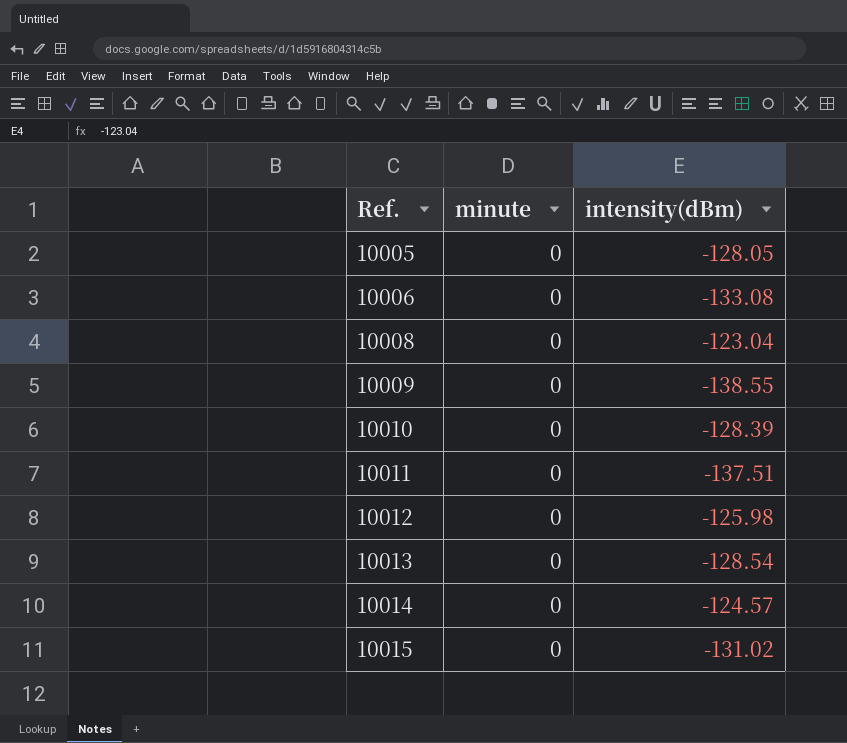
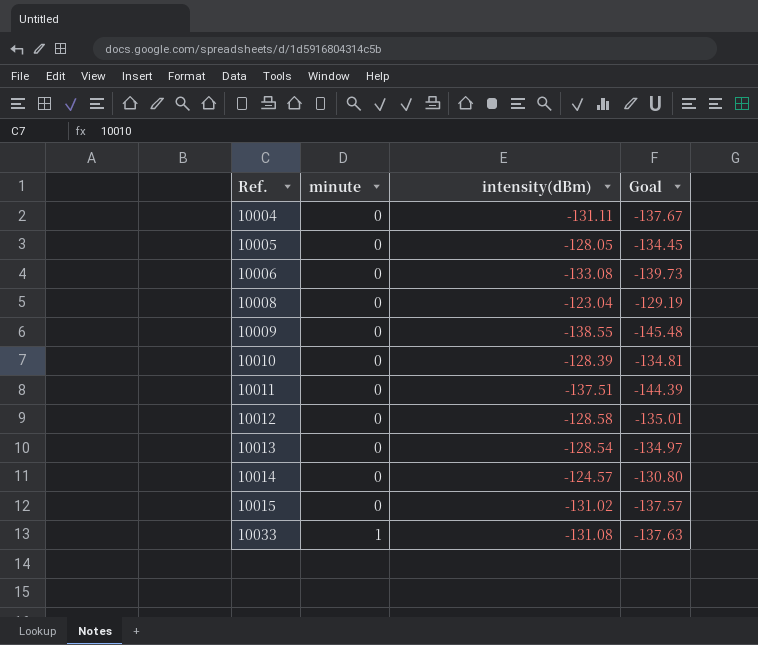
column Goal | formula: none -> [intensity(dBm)] * 1.05
row 10004: none -> 0 | -131.11 | -137.67
10012 | intensity(dBm): -125.98 -> -128.58
row 10033: none -> 1 | -131.08 | -137.63

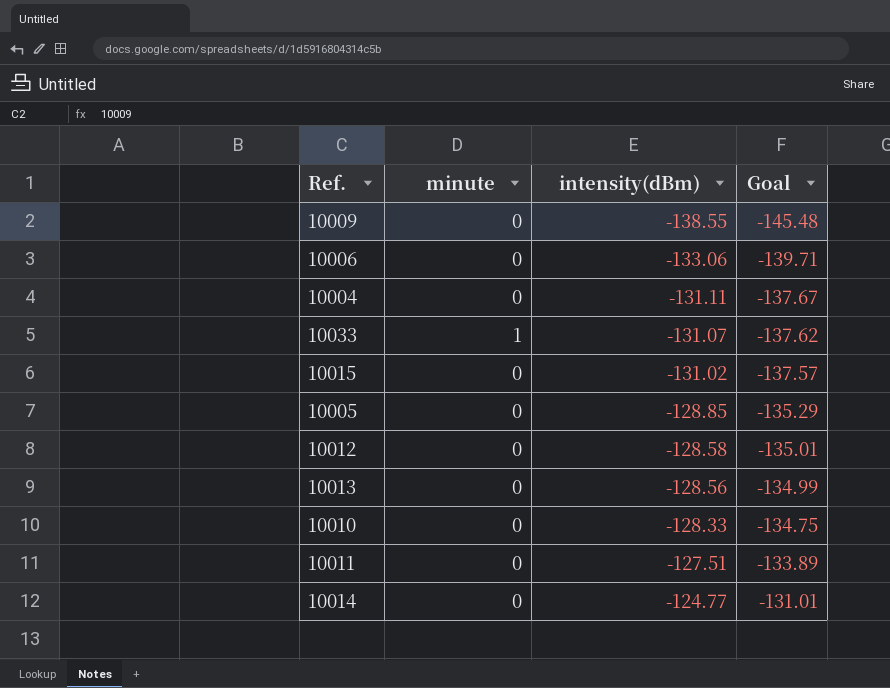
row order: Ref. ascending -> intensity(dBm) ascending
row 10008: 0 | -123.04 | -129.19 -> none
10006 | intensity(dBm): -133.08 -> -133.06
10006 | Goal: -139.73 -> -139.71
10033 | intensity(dBm): -131.08 -> -131.07
10033 | Goal: -137.63 -> -137.62
10005 | intensity(dBm): -128.05 -> -128.85
10005 | Goal: -134.45 -> -135.29
10013 | intensity(dBm): -128.54 -> -128.56
10013 | Goal: -134.97 -> -134.99
10010 | intensity(dBm): -128.39 -> -128.33
10010 | Goal: -134.81 -> -134.75
10011 | intensity(dBm): -137.51 -> -127.51
10011 | Goal: -144.39 -> -133.89
10014 | intensity(dBm): -124.57 -> -124.77
10014 | Goal: -130.80 -> -131.01

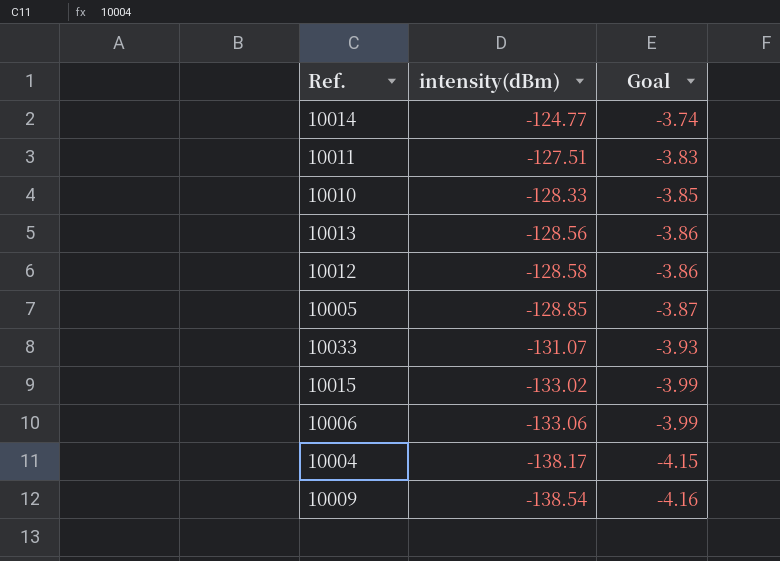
row order: intensity(dBm) ascending -> intensity(dBm) descending
column minute | position: 2 -> none
column Goal | formula: [intensity(dBm)] * 1.05 -> [intensity(dBm)] * 0.03
10015 | intensity(dBm): -131.02 -> -133.02
10004 | intensity(dBm): -131.11 -> -138.17
10009 | intensity(dBm): -138.55 -> -138.54

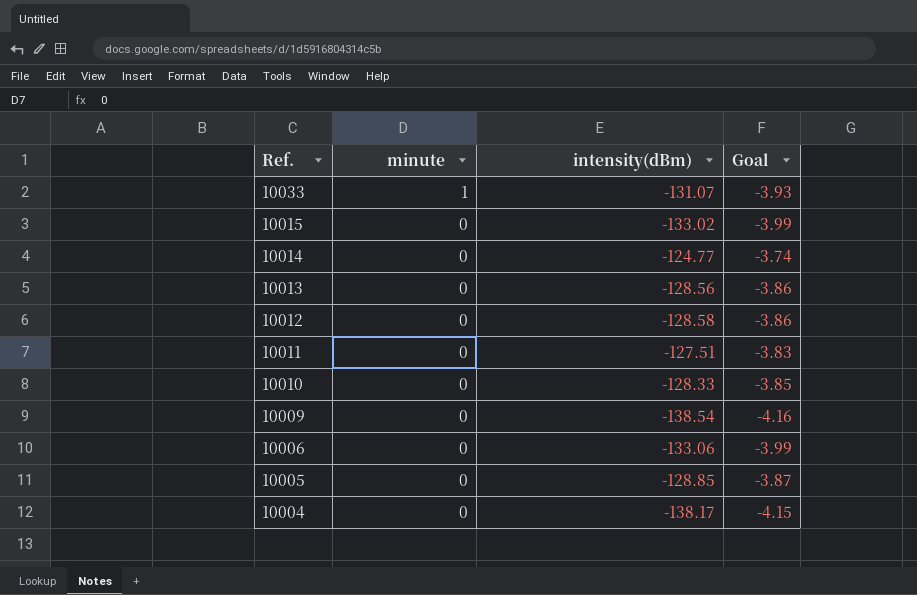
row order: intensity(dBm) descending -> Ref. descending
column minute | position: none -> 2

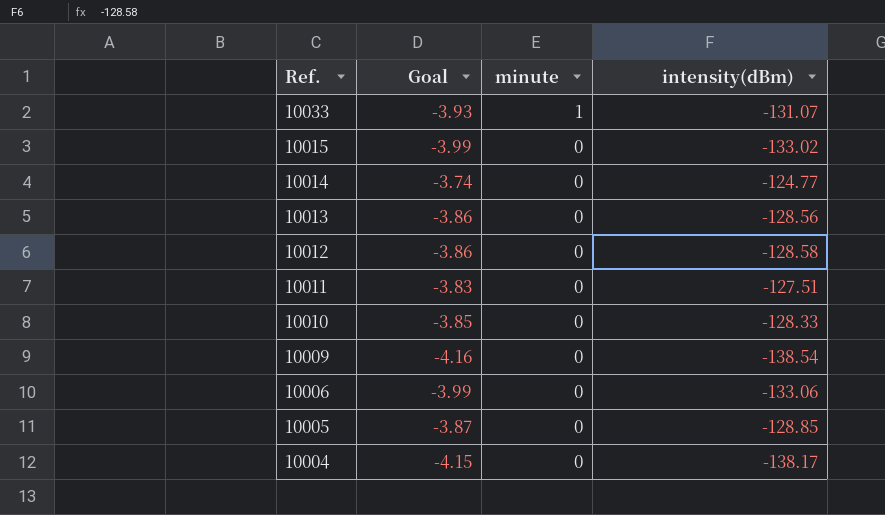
column Goal | position: 4 -> 2

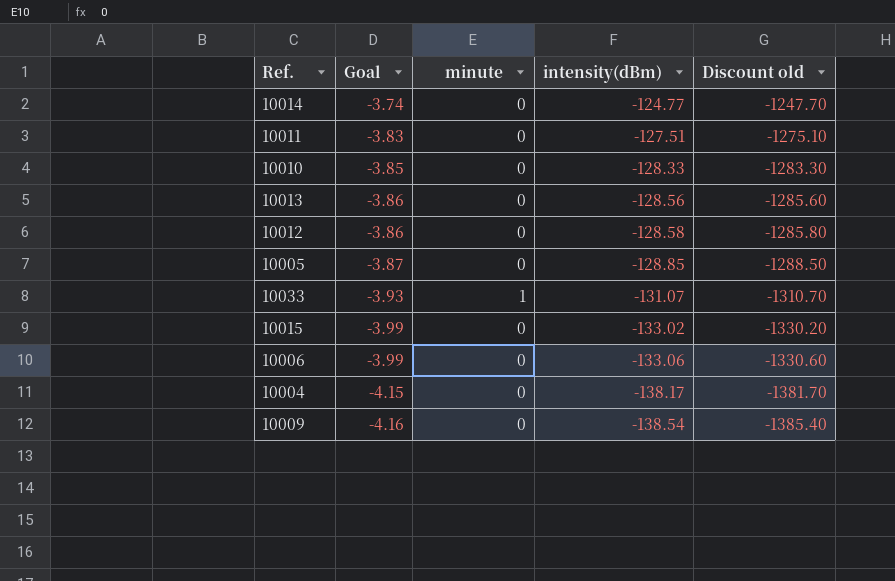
row order: Ref. descending -> Goal descending
column Discount old | formula: none -> [intensity(dBm)] * 10

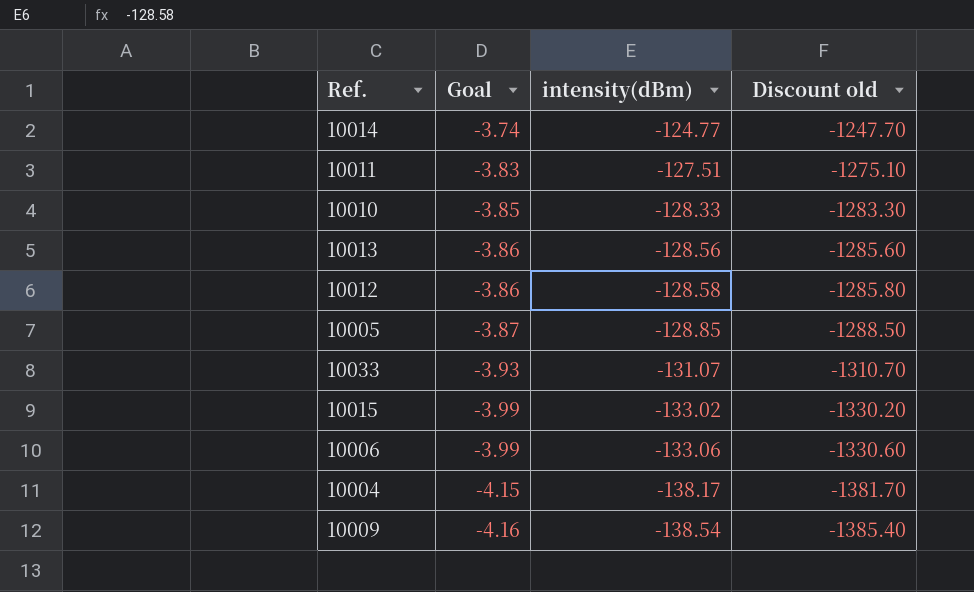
column minute | position: 3 -> none

